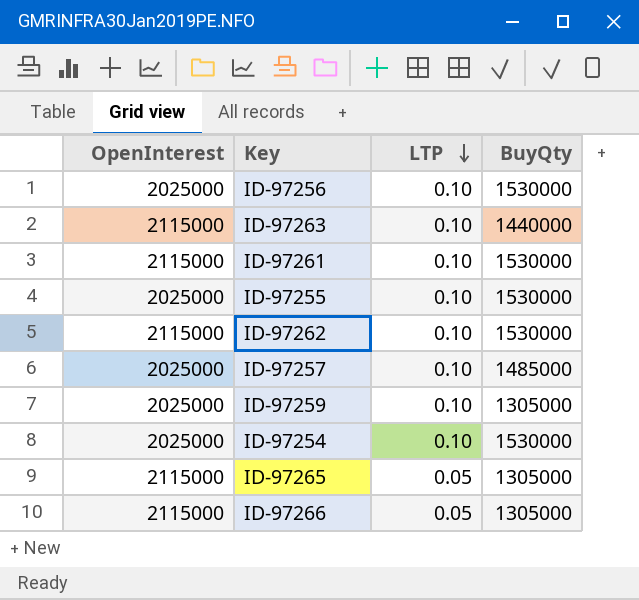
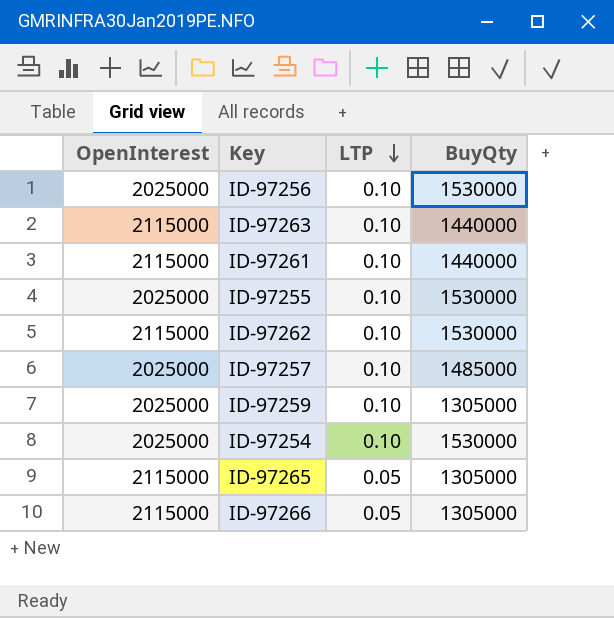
ID-97261 | BuyQty: 1530000 -> 1440000

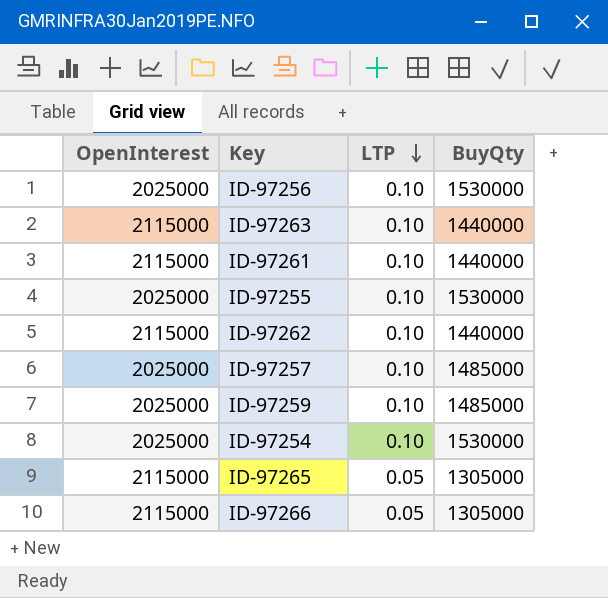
ID-97262 | BuyQty: 1530000 -> 1440000
ID-97259 | BuyQty: 1305000 -> 1485000

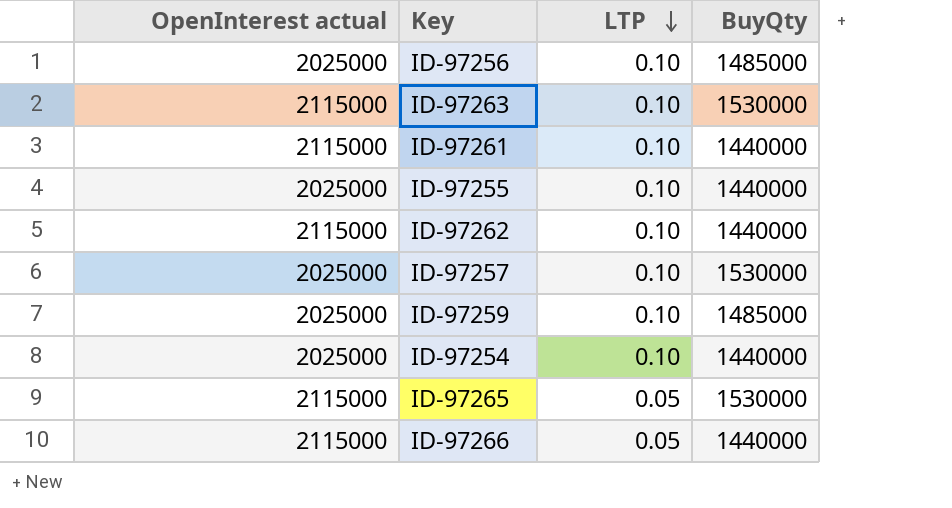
column name: OpenInterest -> OpenInterest actual
ID-97256 | BuyQty: 1530000 -> 1485000
ID-97263 | BuyQty: 1440000 -> 1530000
ID-97255 | BuyQty: 1530000 -> 1440000
ID-97257 | BuyQty: 1485000 -> 1530000
ID-97254 | BuyQty: 1530000 -> 1440000
ID-97265 | BuyQty: 1305000 -> 1530000
ID-97266 | BuyQty: 1305000 -> 1440000

